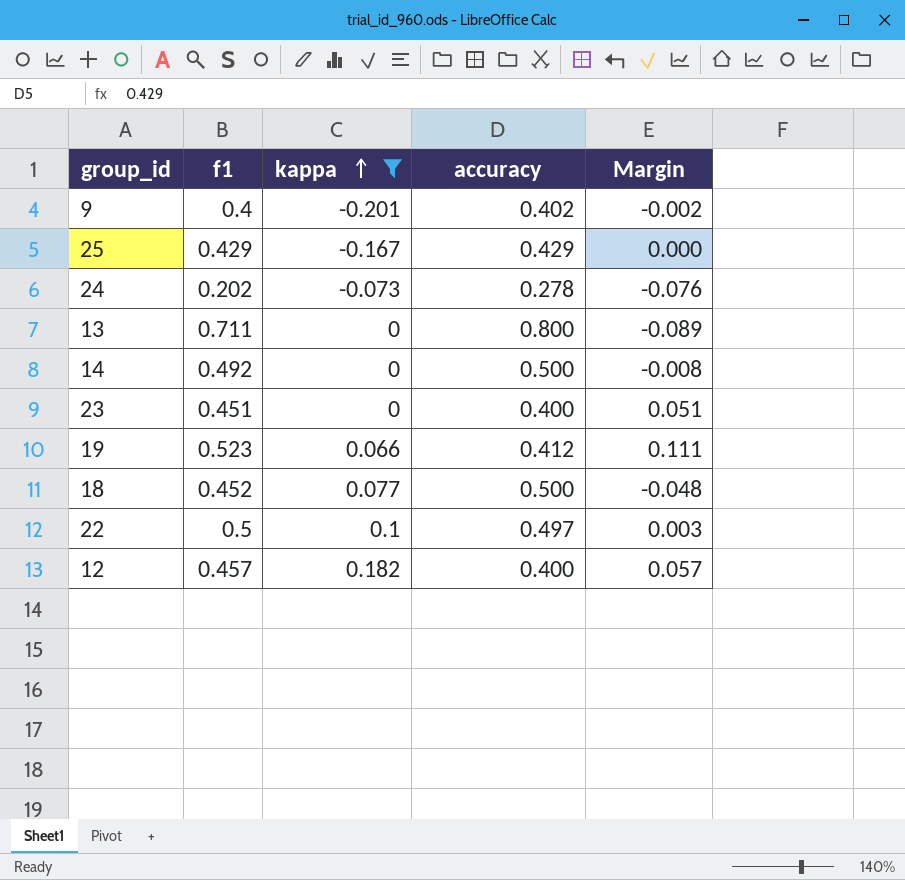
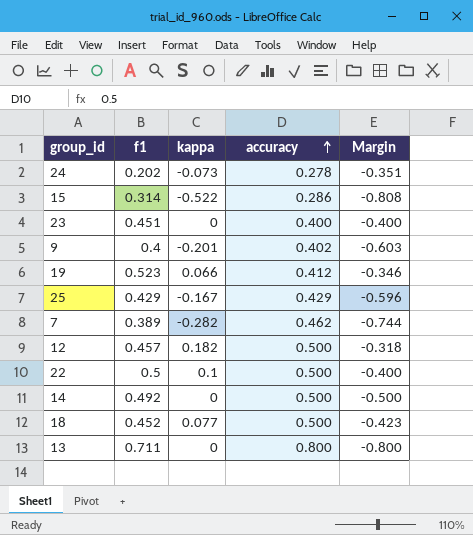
filter: kappa >= -0.201 -> none
row order: kappa ascending -> accuracy ascending
column Margin | formula: [f1] - [accuracy] -> [kappa] - [accuracy]
12 | accuracy: 0.400 -> 0.500
22 | accuracy: 0.497 -> 0.500

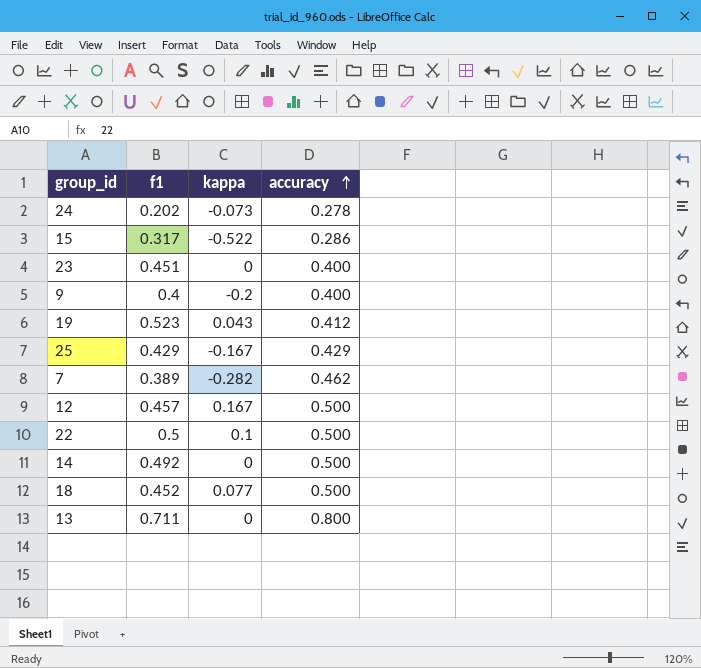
column Margin | formula: [kappa] - [accuracy] -> none
15 | f1: 0.314 -> 0.317
9 | kappa: -0.201 -> -0.2
9 | accuracy: 0.402 -> 0.400
19 | kappa: 0.066 -> 0.043
12 | kappa: 0.182 -> 0.167

